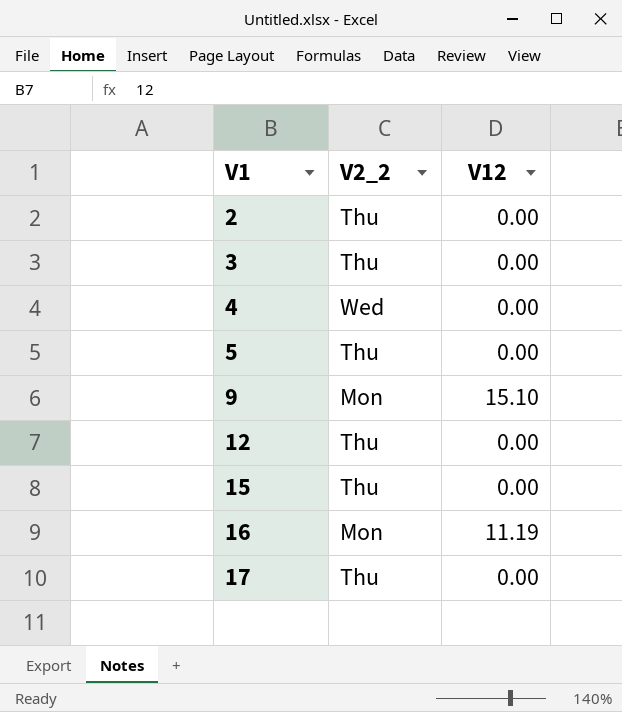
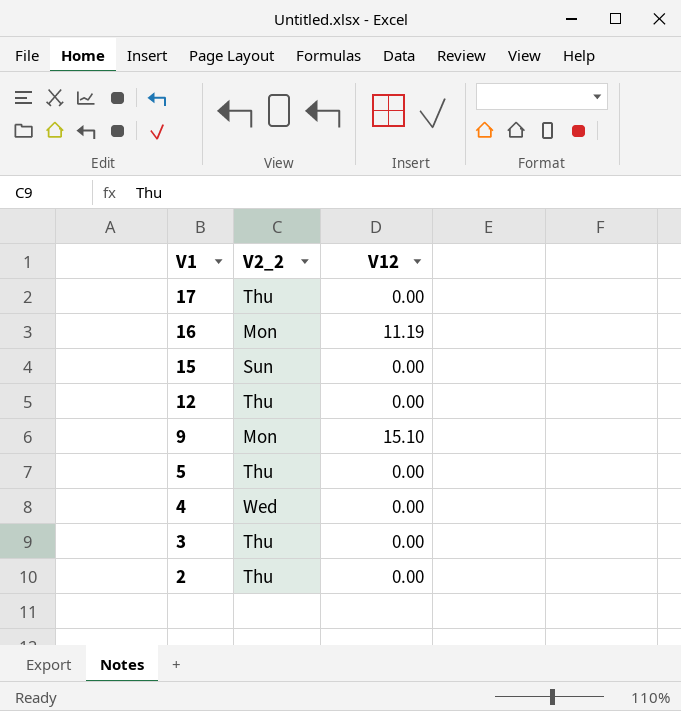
row order: V1 ascending -> V1 descending
15 | V2_2: Thu -> Sun

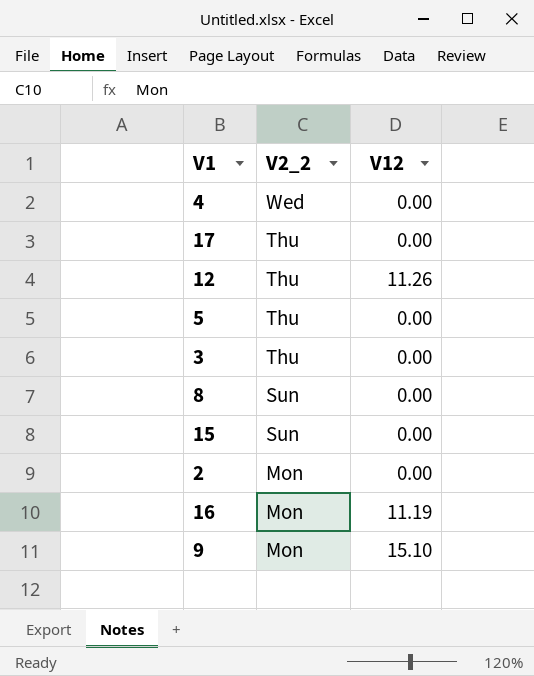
row order: V1 descending -> V2_2 descending
12 | V12: 0.00 -> 11.26
row 8: none -> Sun | 0.00
2 | V2_2: Thu -> Mon

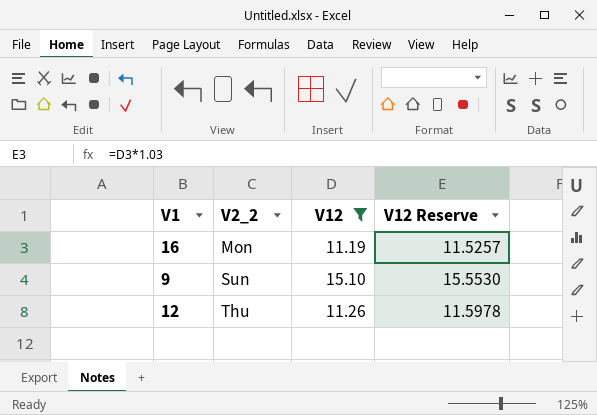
filter: none -> V12 != 0.00
row order: V2_2 descending -> V2_2 ascending
column V12 Reserve | formula: none -> [V12] * 1.03
9 | V2_2: Mon -> Sun

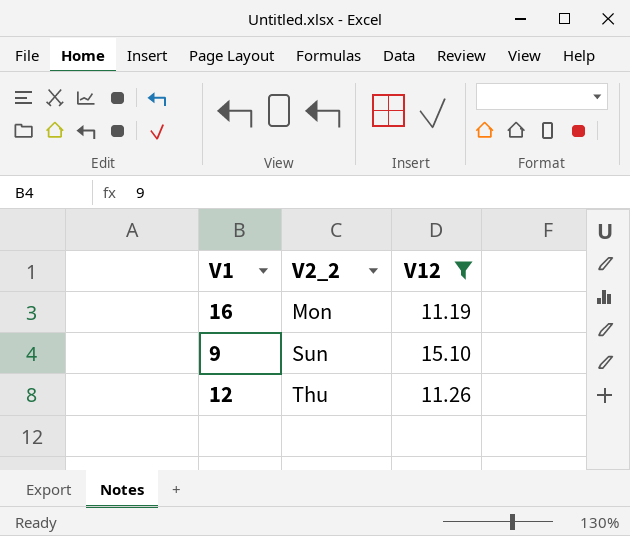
column V12 Reserve | formula: [V12] * 1.03 -> none

